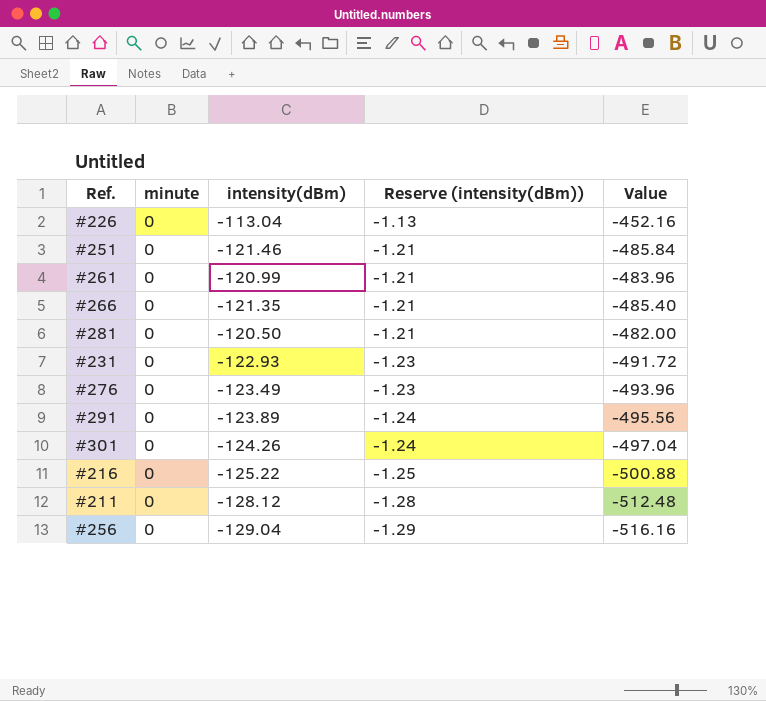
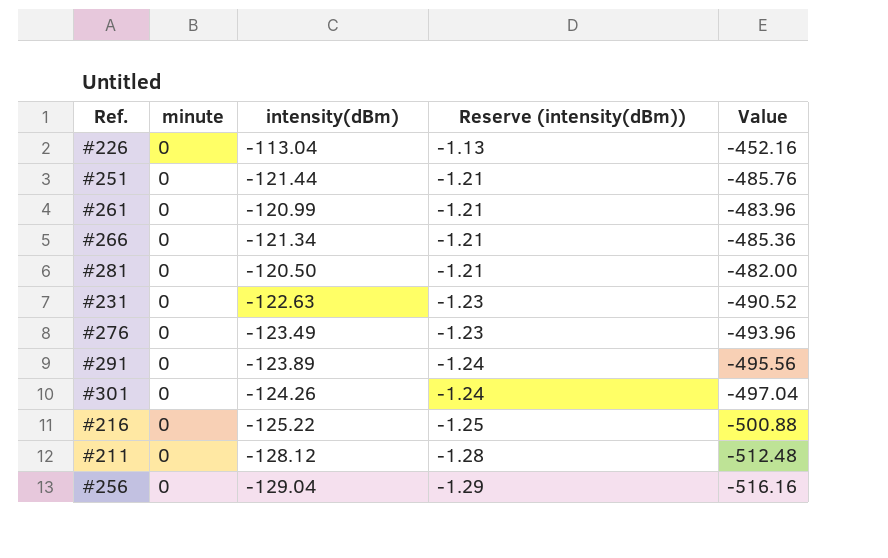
#251 | intensity(dBm): -121.46 -> -121.44
#251 | Value: -485.84 -> -485.76
#266 | intensity(dBm): -121.35 -> -121.34
#266 | Value: -485.40 -> -485.36
#231 | intensity(dBm): -122.93 -> -122.63
#231 | Value: -491.72 -> -490.52

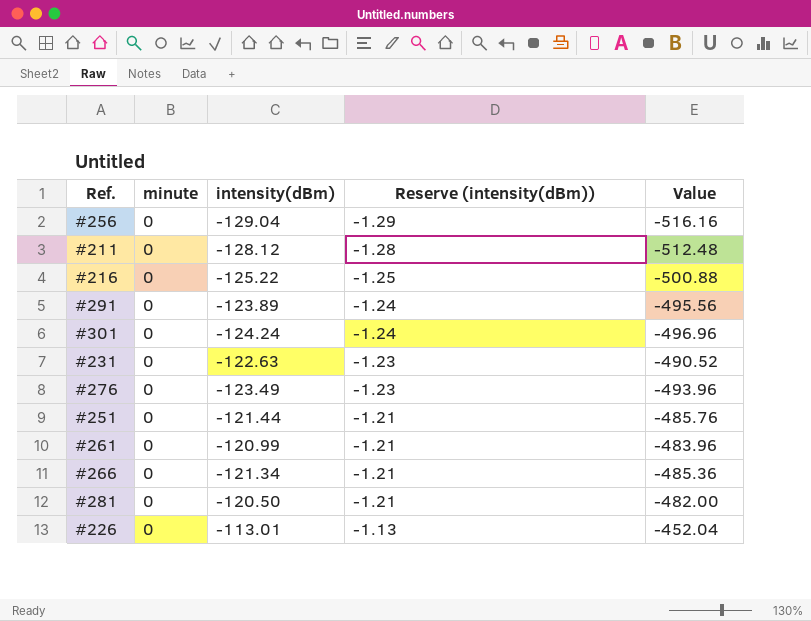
row order: Reserve (intensity(dBm)) descending -> Reserve (intensity(dBm)) ascending
#301 | intensity(dBm): -124.26 -> -124.24
#301 | Value: -497.04 -> -496.96
#226 | intensity(dBm): -113.04 -> -113.01
#226 | Value: -452.16 -> -452.04

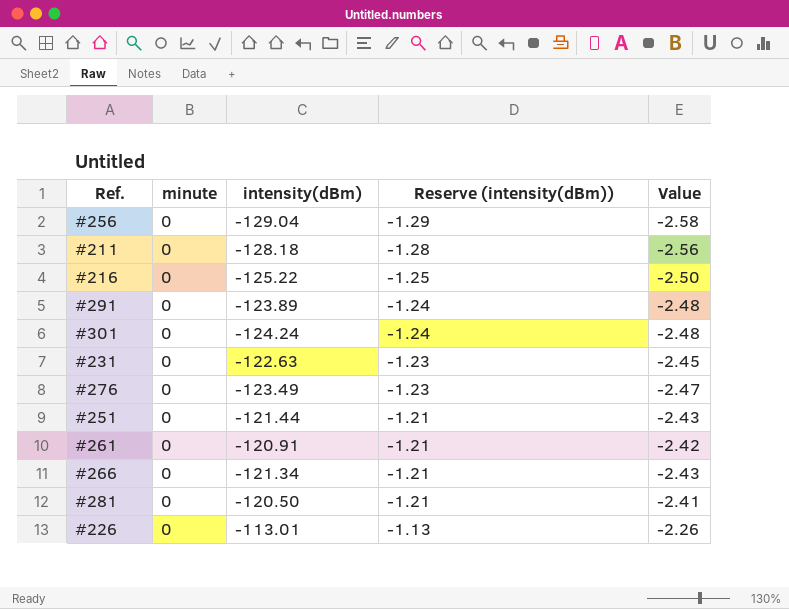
column Value | formula: [intensity(dBm)] * 4 -> [intensity(dBm)] * 0.02
#211 | intensity(dBm): -128.12 -> -128.18
#261 | intensity(dBm): -120.99 -> -120.91

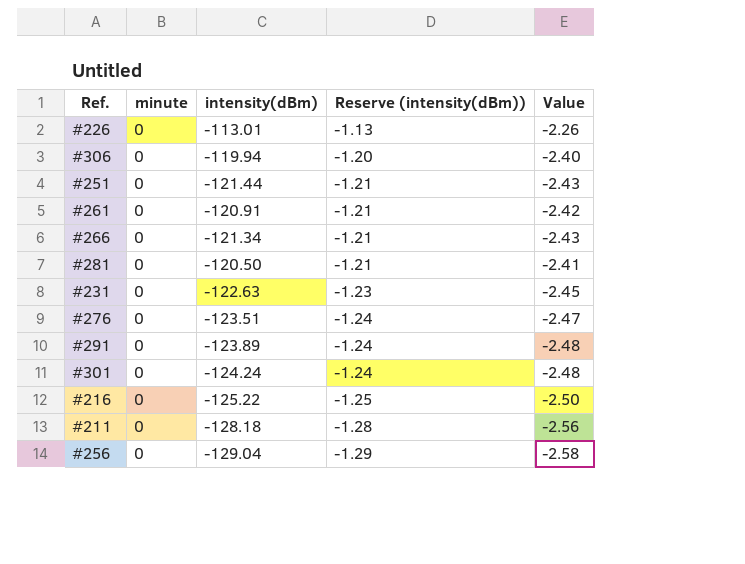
row order: Reserve (intensity(dBm)) ascending -> Reserve (intensity(dBm)) descending
row #306: none -> 0 | -119.94 | -1.20 | -2.40
#276 | intensity(dBm): -123.49 -> -123.51
#276 | Reserve (intensity(dBm)): -1.23 -> -1.24

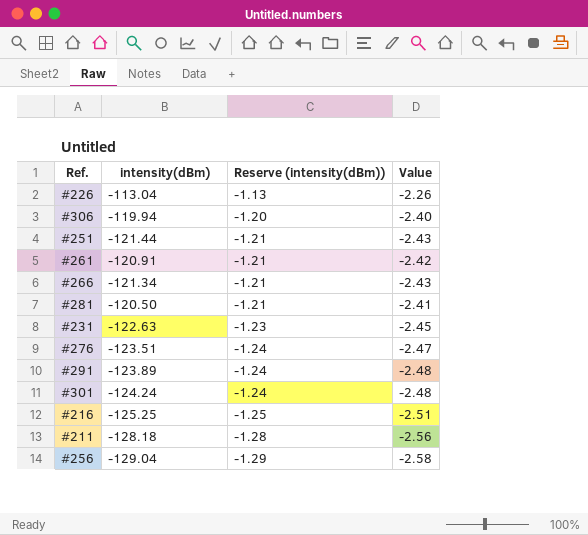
column minute | position: 2 -> none
#226 | intensity(dBm): -113.01 -> -113.04
#216 | intensity(dBm): -125.22 -> -125.25
#216 | Value: -2.50 -> -2.51

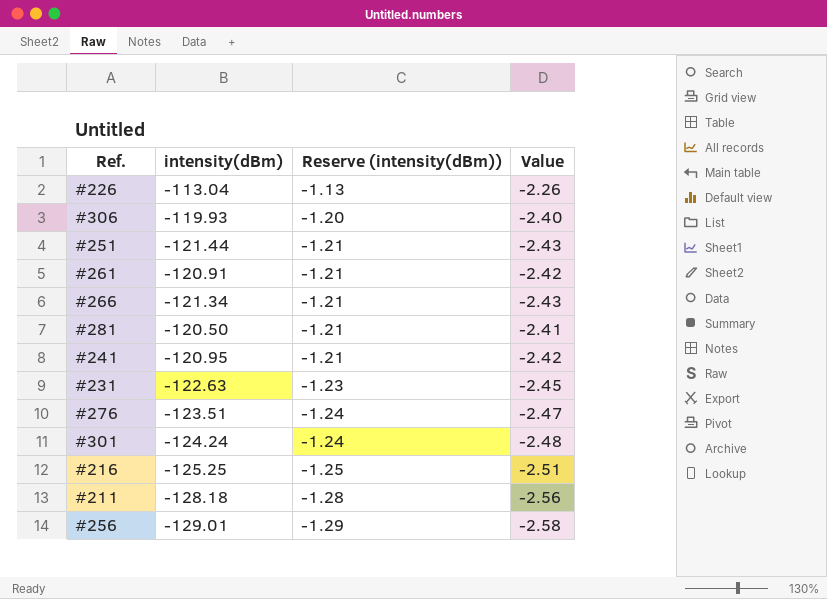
row #291: -123.89 | -1.24 | -2.48 -> none
#306 | intensity(dBm): -119.94 -> -119.93
row #241: none -> -120.95 | -1.21 | -2.42
#256 | intensity(dBm): -129.04 -> -129.01

